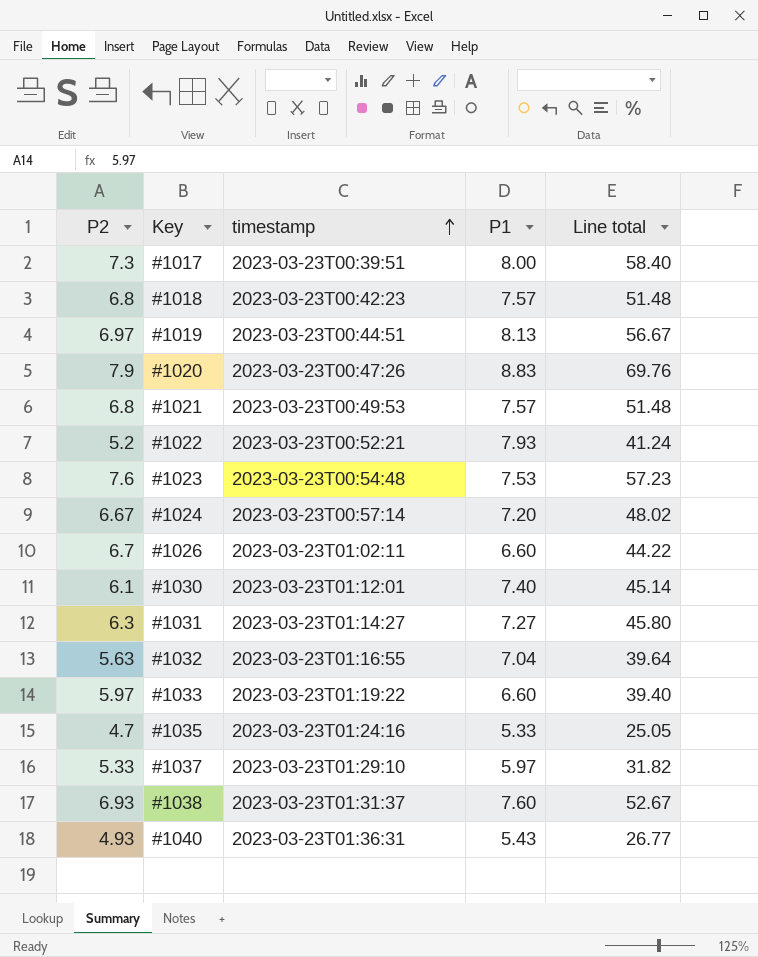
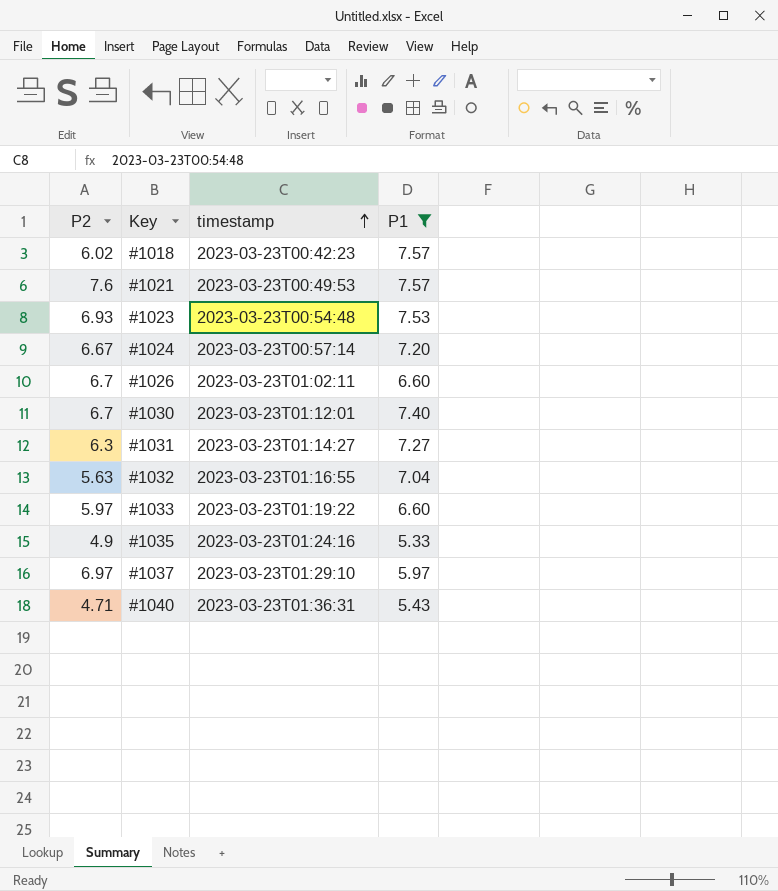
filter: none -> P1 <= 7.57
column Line total | formula: [P2] * [P1] -> none
#1018 | P2: 6.8 -> 6.02
#1021 | P2: 6.8 -> 7.6
#1023 | P2: 7.6 -> 6.93
#1030 | P2: 6.1 -> 6.7
#1035 | P2: 4.7 -> 4.9
#1037 | P2: 5.33 -> 6.97
#1040 | P2: 4.93 -> 4.71

